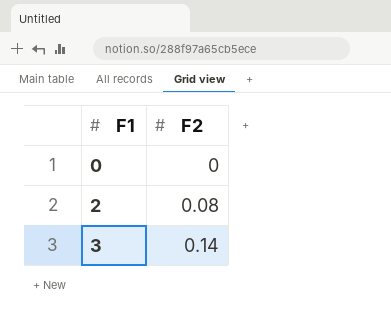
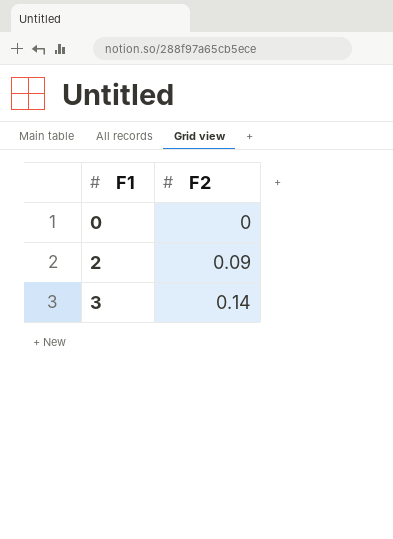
2 | F2: 0.08 -> 0.09

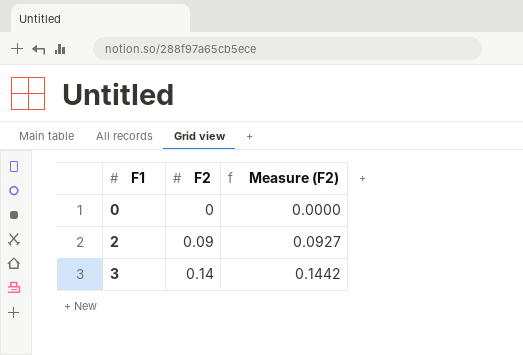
column Measure (F2) | formula: none -> [F2] * 1.03

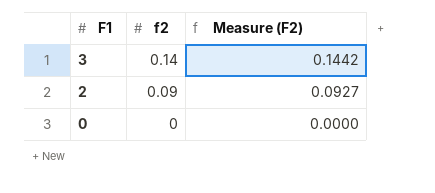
row order: F1 ascending -> F1 descending
column name: F2 -> f2

